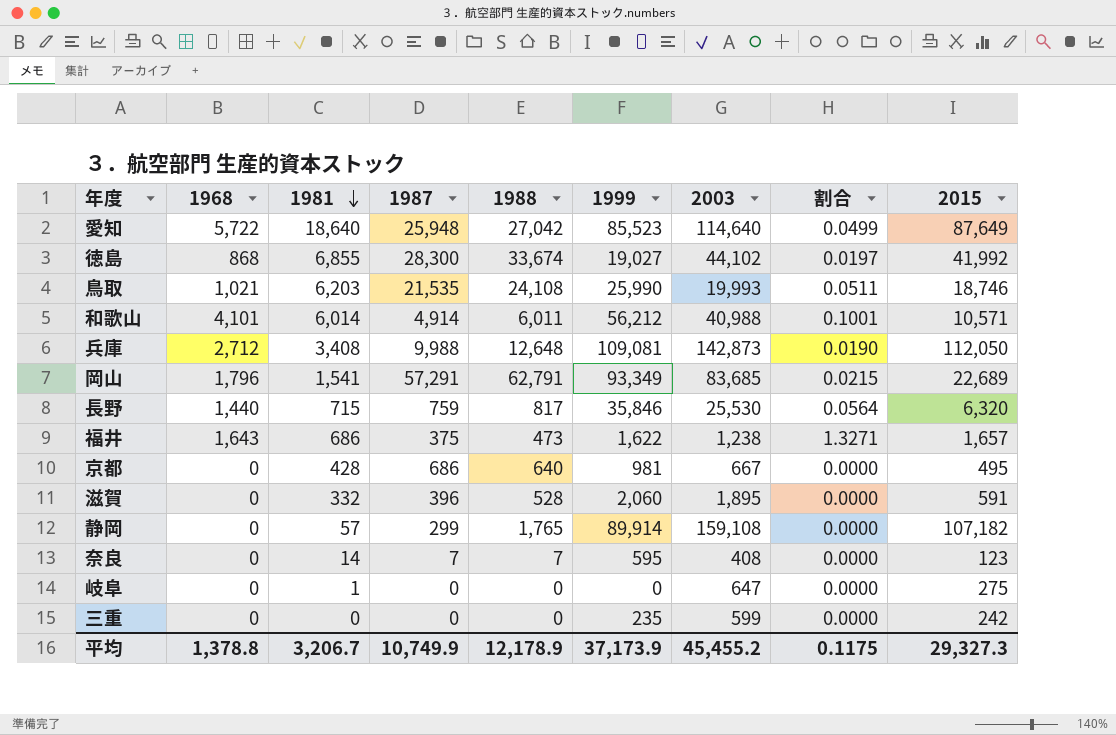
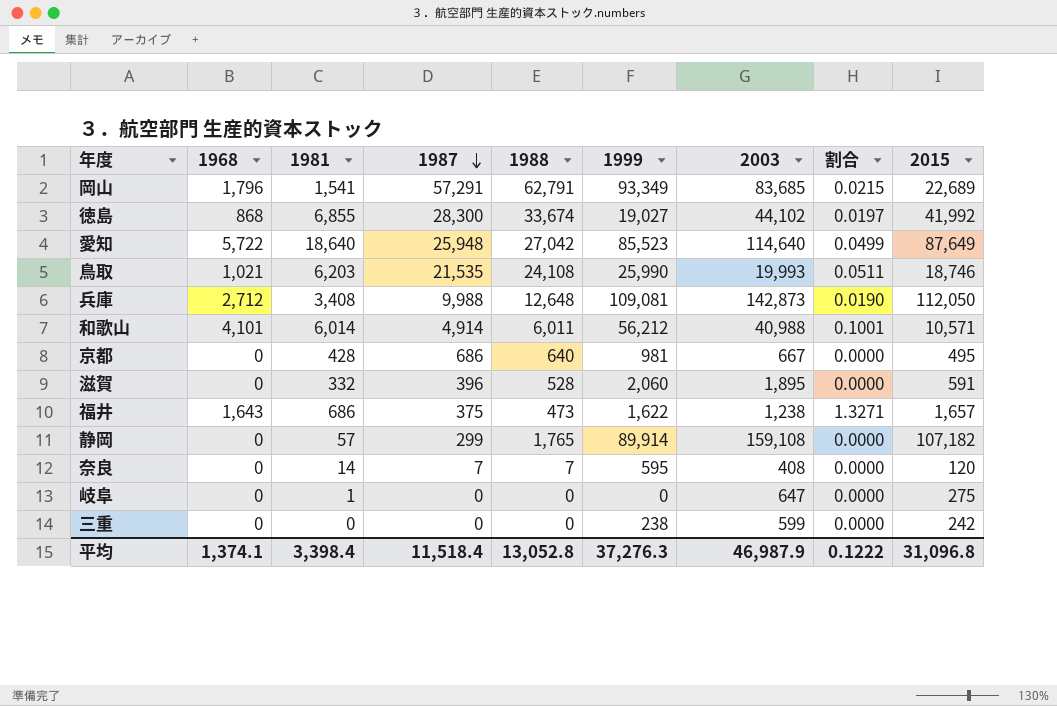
row order: 1981 descending -> 1987 descending
row 長野: 1,440 | 715 | 759 | 817 | 35,846 | 25,530 | 0.0564 | 6,320 -> none
奈良 | 2015: 123 -> 120
三重 | 1999: 235 -> 238
平均 | 1968: 1,378.8 -> 1,374.1
平均 | 1981: 3,206.7 -> 3,398.4
平均 | 1987: 10,749.9 -> 11,518.4
平均 | 1988: 12,178.9 -> 13,052.8
平均 | 1999: 37,173.9 -> 37,276.3
平均 | 2003: 45,455.2 -> 46,987.9
平均 | 割合: 0.1175 -> 0.1222
平均 | 2015: 29,327.3 -> 31,096.8

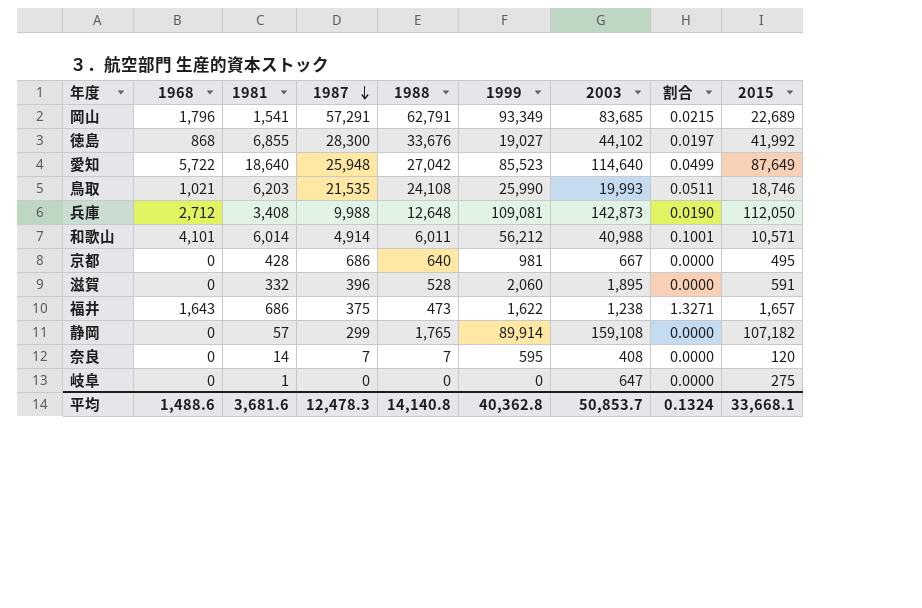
row 三重: 0 | 0 | 0 | 0 | 238 | 599 | 0.0000 | 242 -> none
徳島 | 1988: 33,674 -> 33,676
平均 | 1968: 1,374.1 -> 1,488.6
平均 | 1981: 3,398.4 -> 3,681.6
平均 | 1987: 11,518.4 -> 12,478.3
平均 | 1988: 13,052.8 -> 14,140.8
平均 | 1999: 37,276.3 -> 40,362.8
平均 | 2003: 46,987.9 -> 50,853.7
平均 | 割合: 0.1222 -> 0.1324
平均 | 2015: 31,096.8 -> 33,668.1

